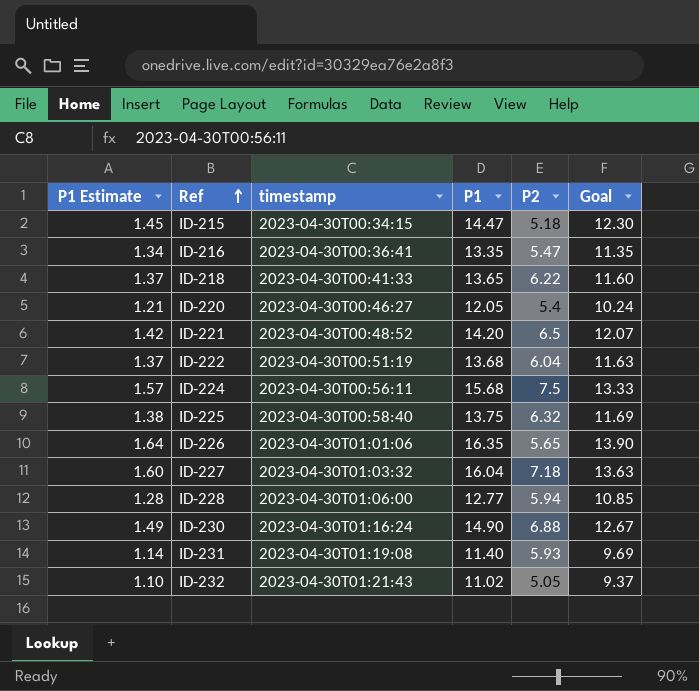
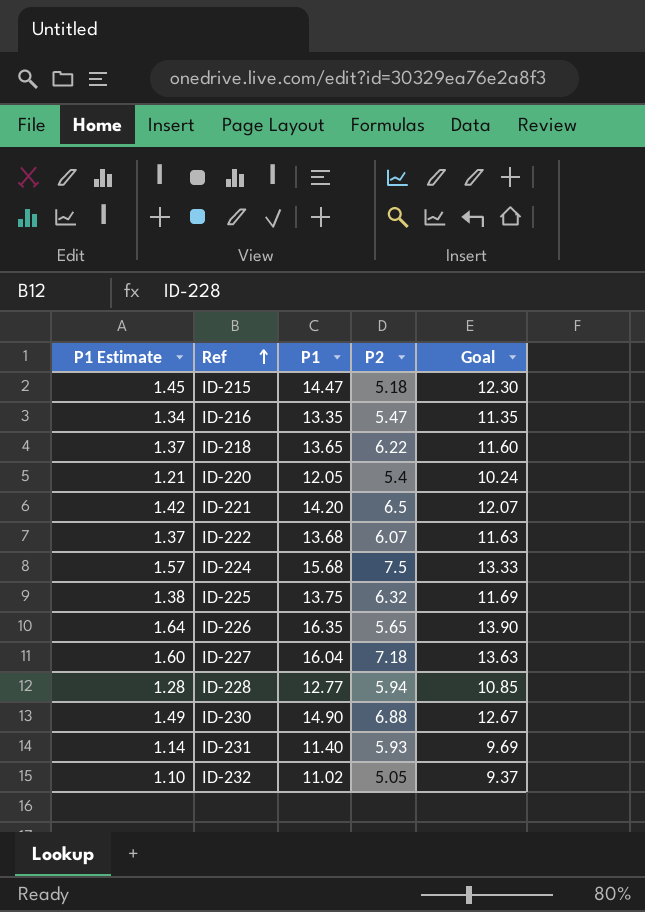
column timestamp | position: 3 -> none
ID-222 | P2: 6.04 -> 6.07

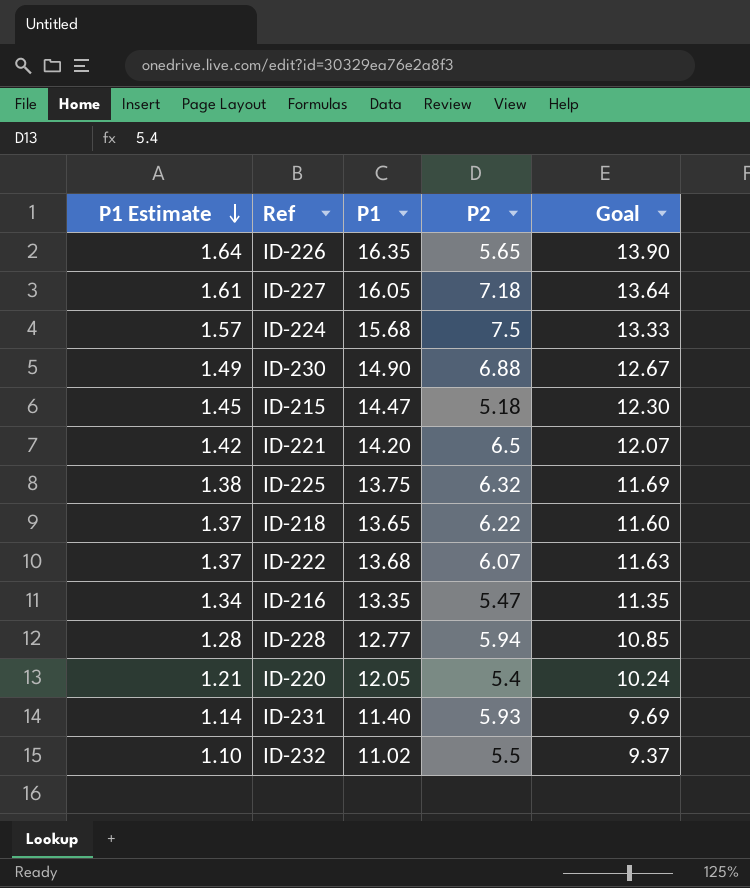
row order: Ref ascending -> P1 Estimate descending
ID-227 | P1 Estimate: 1.60 -> 1.61
ID-227 | P1: 16.04 -> 16.05
ID-227 | Goal: 13.63 -> 13.64
ID-232 | P2: 5.05 -> 5.5

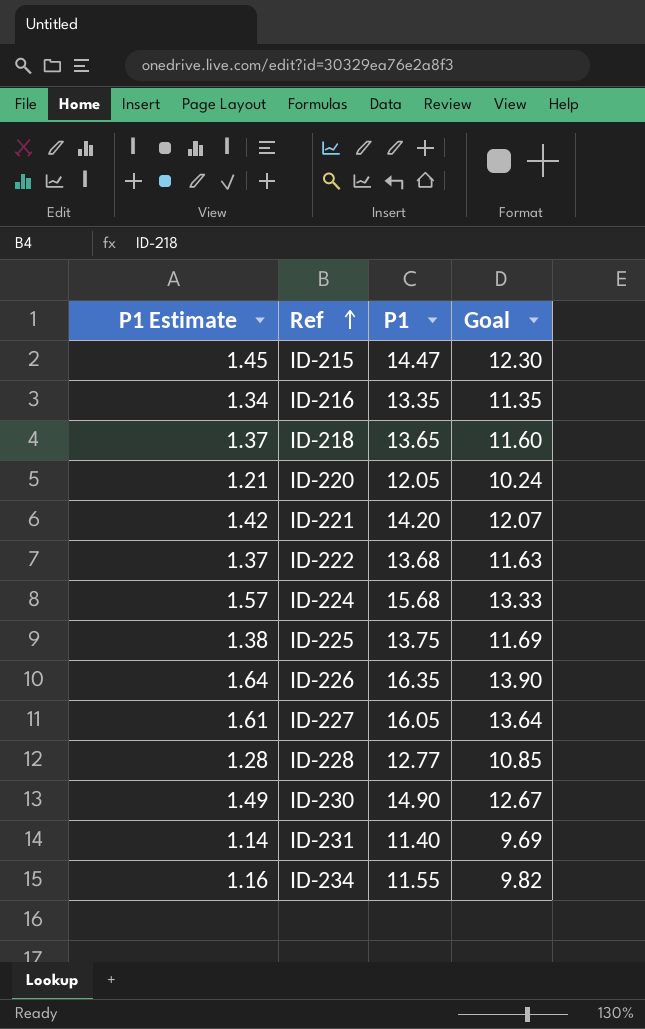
row order: P1 Estimate descending -> Ref ascending
column P2 | position: 4 -> none
row ID-232: 1.10 | 11.02 | 5.5 | 9.37 -> none
row ID-234: none -> 1.16 | 11.55 | 9.82

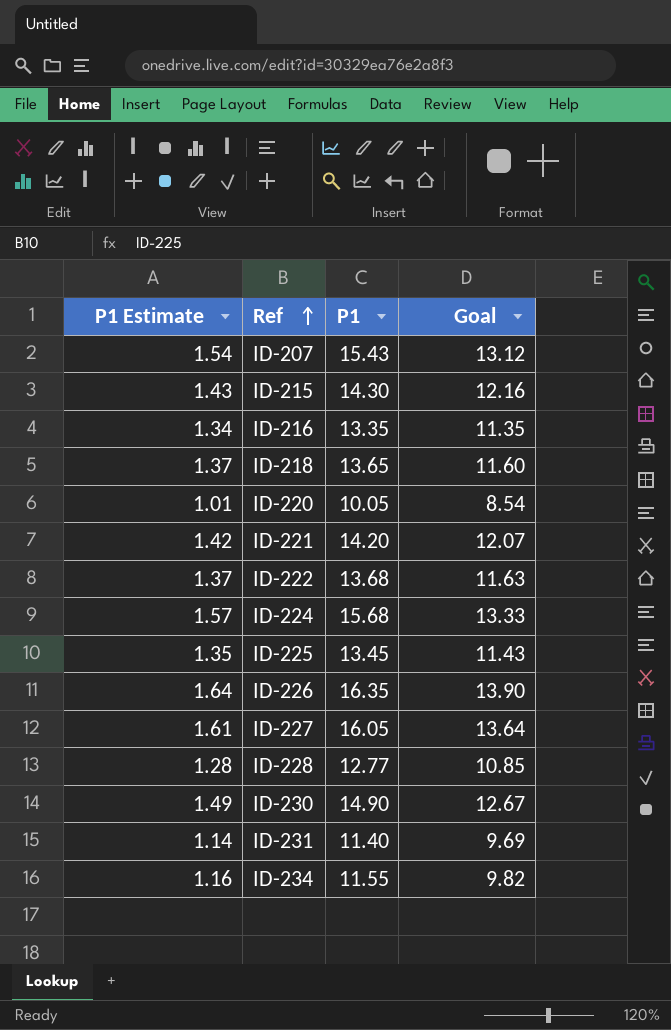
row ID-207: none -> 1.54 | 15.43 | 13.12
ID-215 | P1 Estimate: 1.45 -> 1.43
ID-215 | P1: 14.47 -> 14.30
ID-215 | Goal: 12.30 -> 12.16
ID-220 | P1 Estimate: 1.21 -> 1.01
ID-220 | P1: 12.05 -> 10.05
ID-220 | Goal: 10.24 -> 8.54
ID-225 | P1 Estimate: 1.38 -> 1.35
ID-225 | P1: 13.75 -> 13.45
ID-225 | Goal: 11.69 -> 11.43

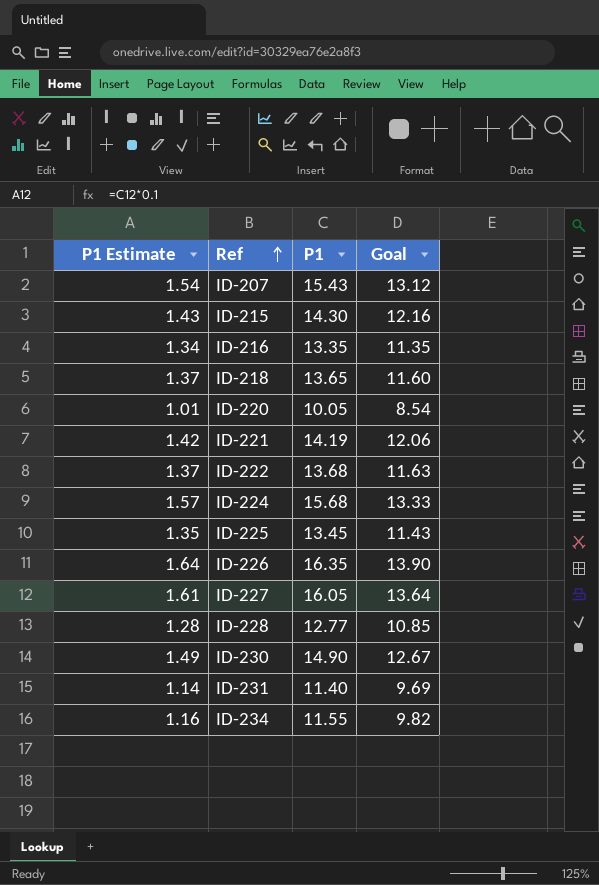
ID-221 | P1: 14.20 -> 14.19
ID-221 | Goal: 12.07 -> 12.06

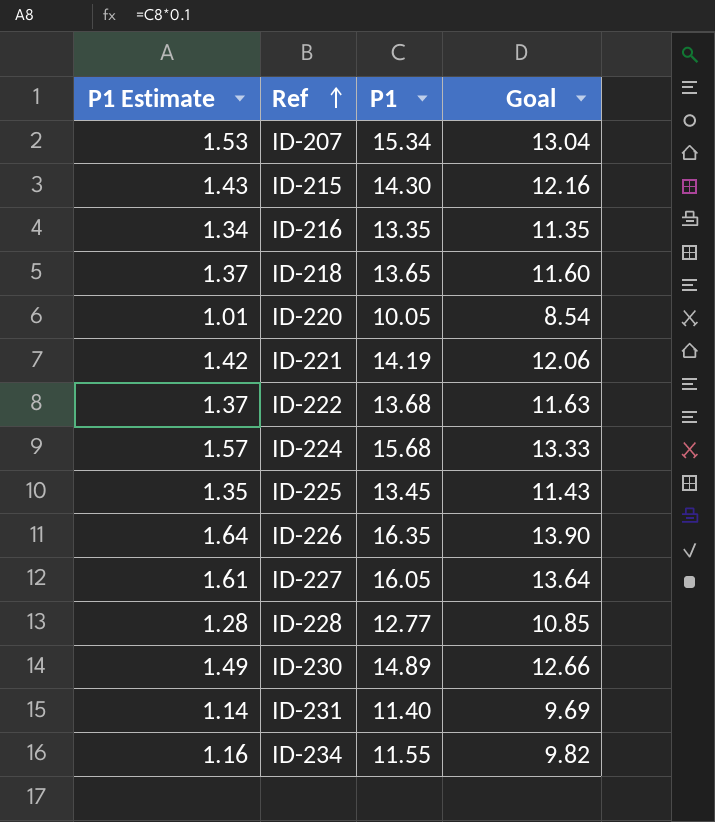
ID-207 | P1 Estimate: 1.54 -> 1.53
ID-207 | P1: 15.43 -> 15.34
ID-207 | Goal: 13.12 -> 13.04
ID-230 | P1: 14.90 -> 14.89
ID-230 | Goal: 12.67 -> 12.66

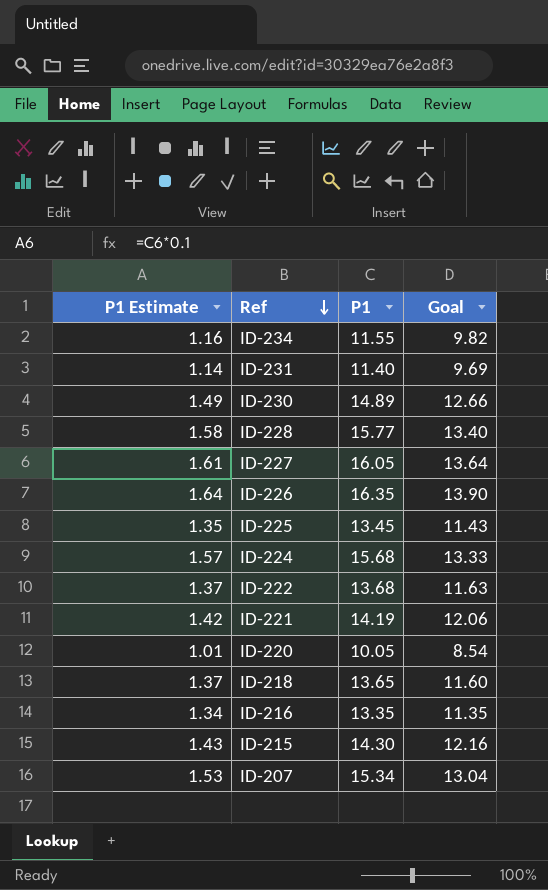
row order: Ref ascending -> Ref descending
ID-228 | P1 Estimate: 1.28 -> 1.58
ID-228 | P1: 12.77 -> 15.77
ID-228 | Goal: 10.85 -> 13.40

